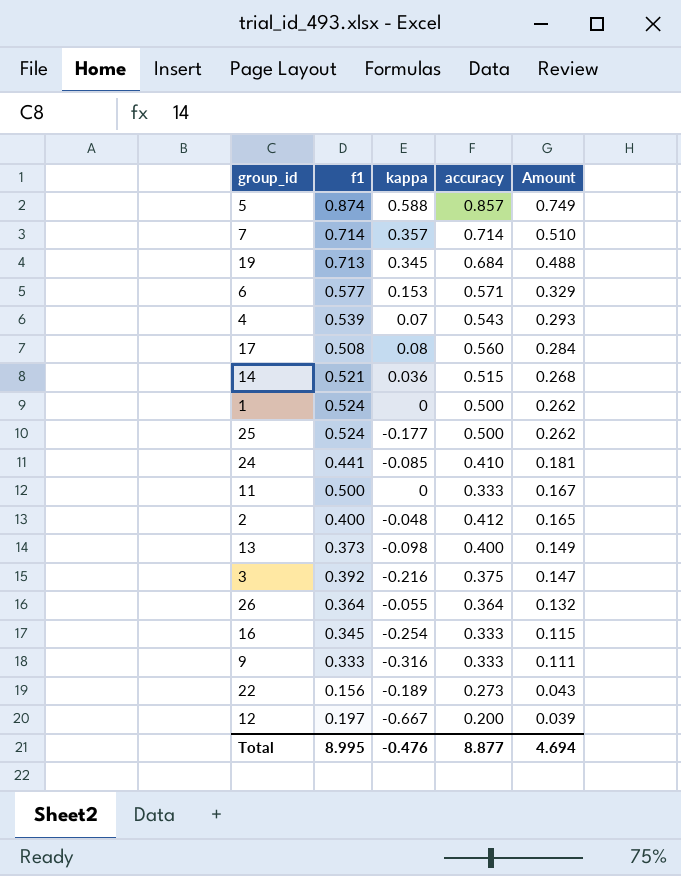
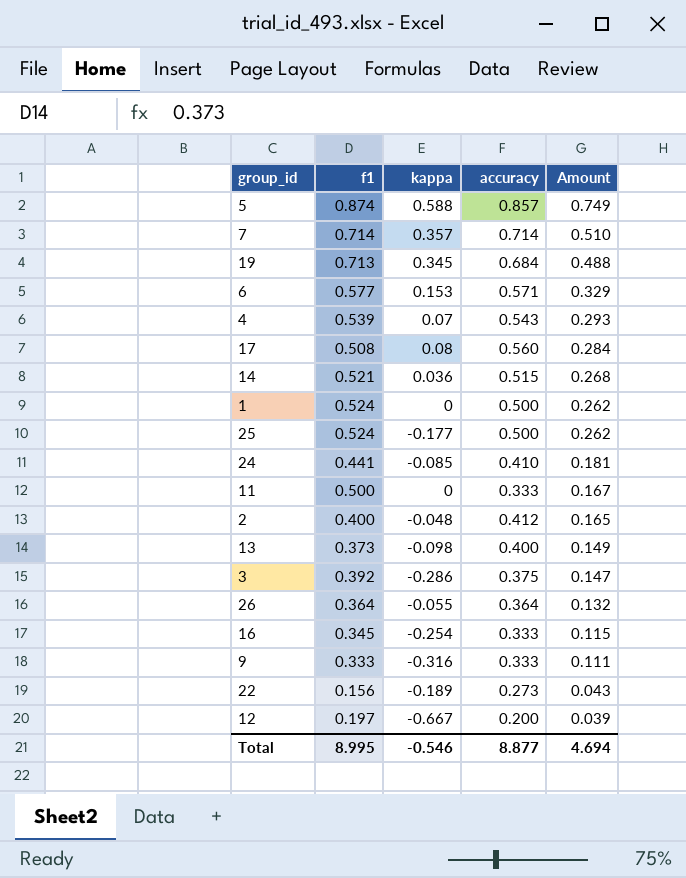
3 | kappa: -0.216 -> -0.286
Total | kappa: -0.476 -> -0.546

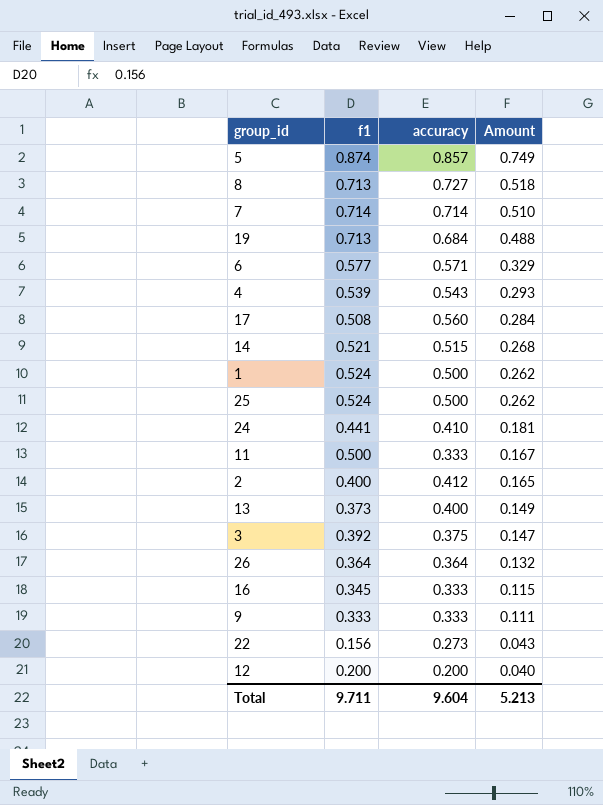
column kappa | position: 3 -> none
row 8: none -> 0.713 | 0.727 | 0.518
12 | f1: 0.197 -> 0.200
12 | Amount: 0.039 -> 0.040
Total | f1: 8.995 -> 9.711
Total | accuracy: 8.877 -> 9.604
Total | Amount: 4.694 -> 5.213

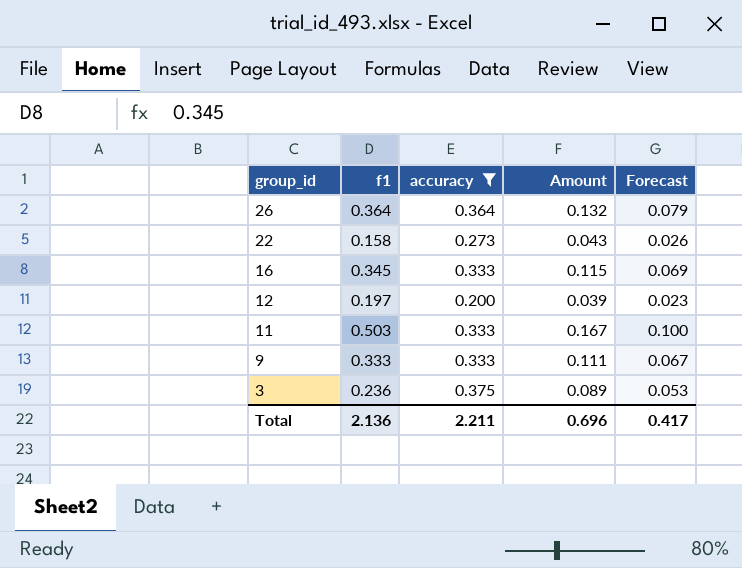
filter: none -> accuracy <= 0.375
row order: Amount descending -> group_id descending
column Forecast | formula: none -> [Amount] * 0.6
22 | f1: 0.156 -> 0.158
12 | f1: 0.200 -> 0.197
12 | Amount: 0.040 -> 0.039
11 | f1: 0.500 -> 0.503
3 | f1: 0.392 -> 0.236
3 | Amount: 0.147 -> 0.089
Total | f1: 9.711 -> 2.136
Total | accuracy: 9.604 -> 2.211
Total | Amount: 5.213 -> 0.696

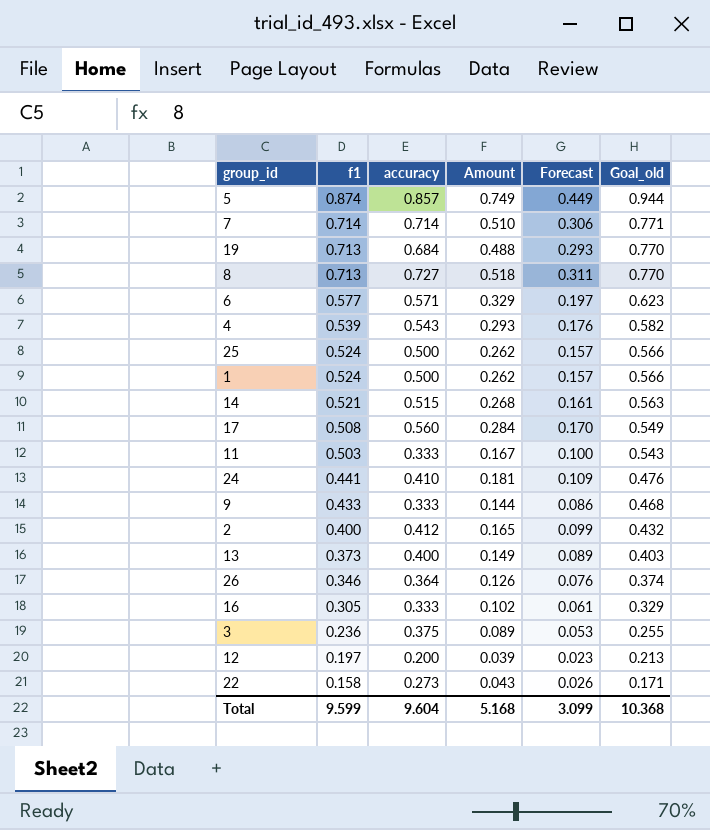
filter: accuracy <= 0.375 -> none
row order: group_id descending -> f1 descending
column Goal_old | formula: none -> [f1] * 1.08
9 | f1: 0.333 -> 0.433
9 | Amount: 0.111 -> 0.144
9 | Forecast: 0.067 -> 0.086
26 | f1: 0.364 -> 0.346
26 | Amount: 0.132 -> 0.126
26 | Forecast: 0.079 -> 0.076
16 | f1: 0.345 -> 0.305
16 | Amount: 0.115 -> 0.102
16 | Forecast: 0.069 -> 0.061
Total | f1: 2.136 -> 9.599
Total | accuracy: 2.211 -> 9.604
Total | Amount: 0.696 -> 5.168
Total | Forecast: 0.417 -> 3.099

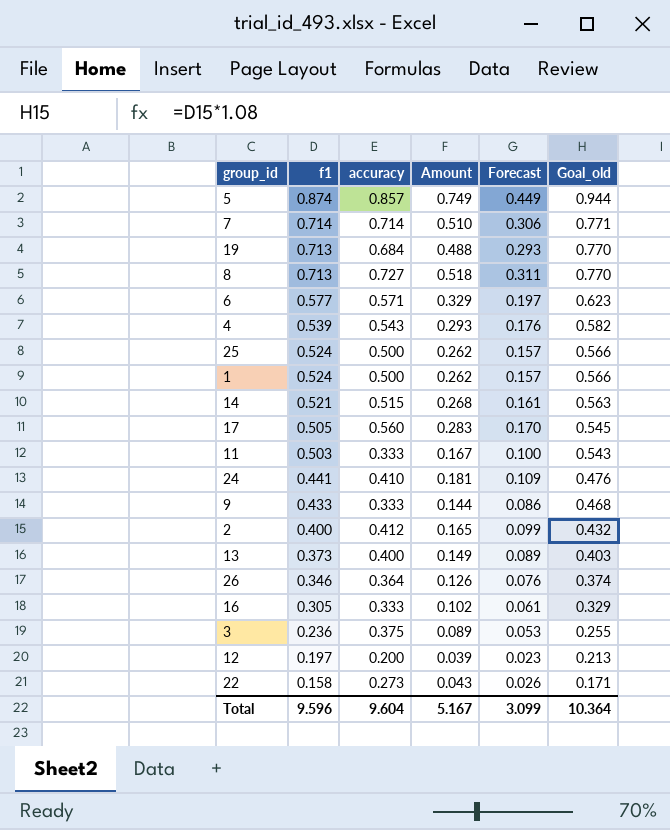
17 | f1: 0.508 -> 0.505
17 | Amount: 0.284 -> 0.283
17 | Goal_old: 0.549 -> 0.545
Total | f1: 9.599 -> 9.596
Total | Amount: 5.168 -> 5.167
Total | Goal_old: 10.368 -> 10.364

